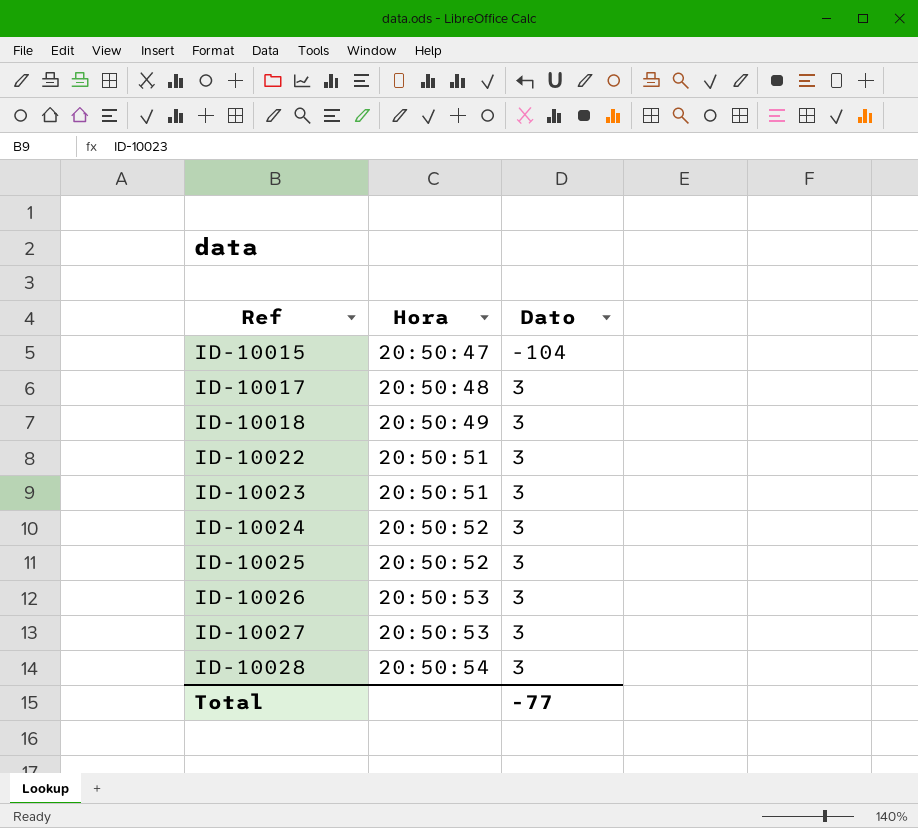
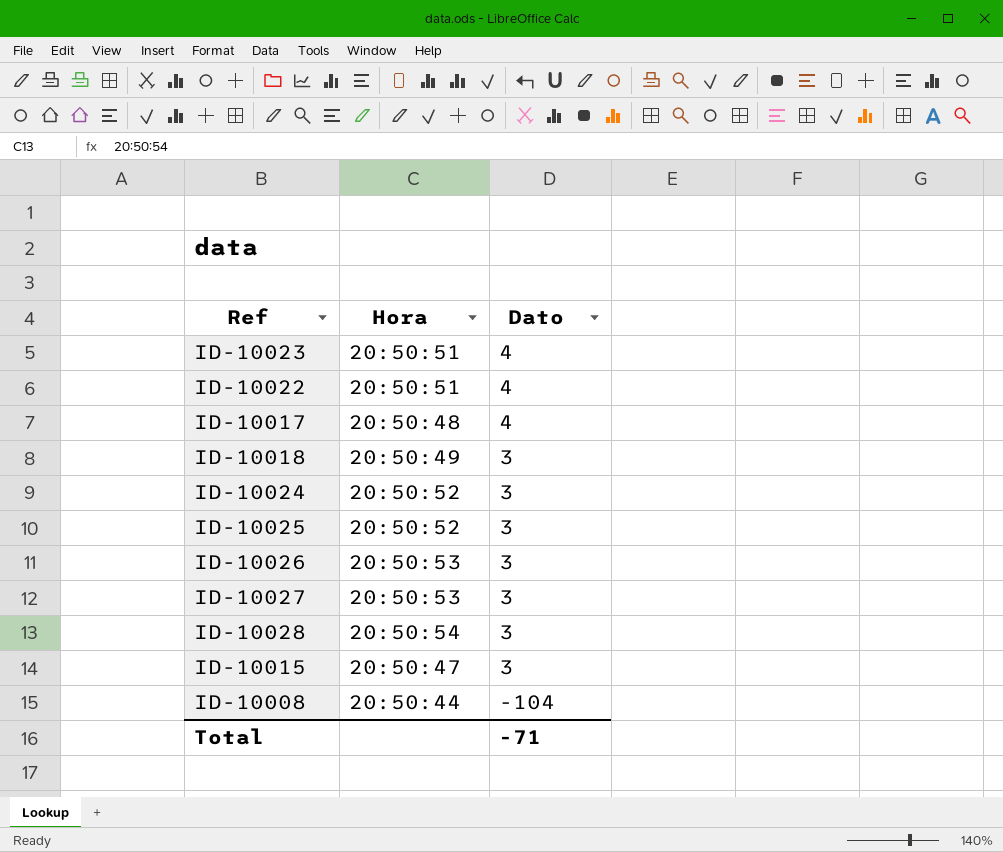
row order: Ref ascending -> Dato descending
ID-10023 | Dato: 3 -> 4
ID-10022 | Dato: 3 -> 4
ID-10017 | Dato: 3 -> 4
ID-10015 | Dato: -104 -> 3
row ID-10008: none -> 20:50:44 | -104
Total | Dato: -77 -> -71

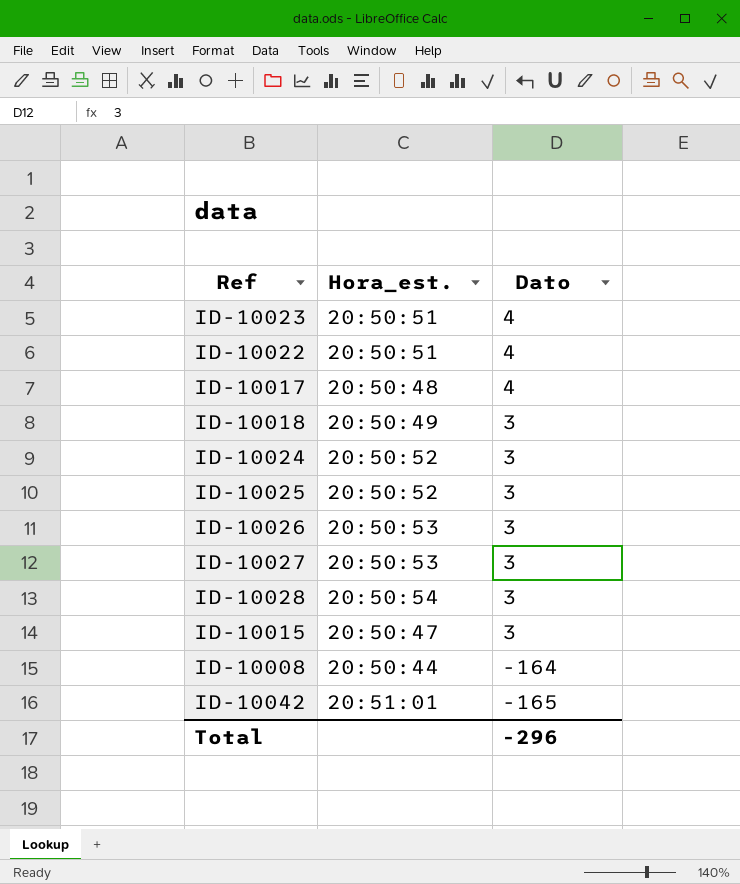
column name: Hora -> Hora_est.
ID-10008 | Dato: -104 -> -164
row ID-10042: none -> 20:51:01 | -165
Total | Dato: -71 -> -296

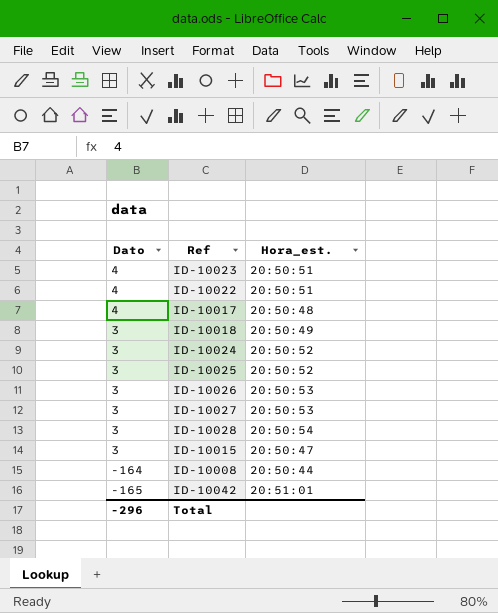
column Dato | position: 3 -> 1

